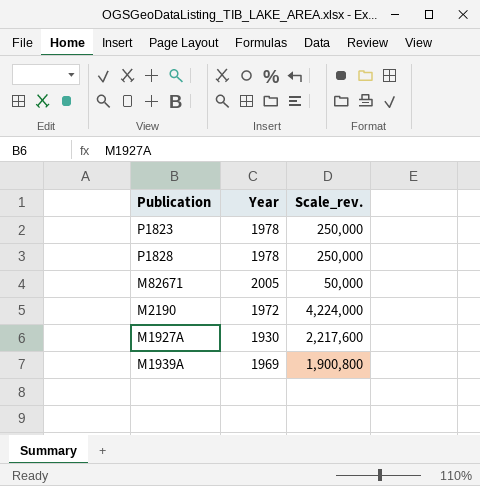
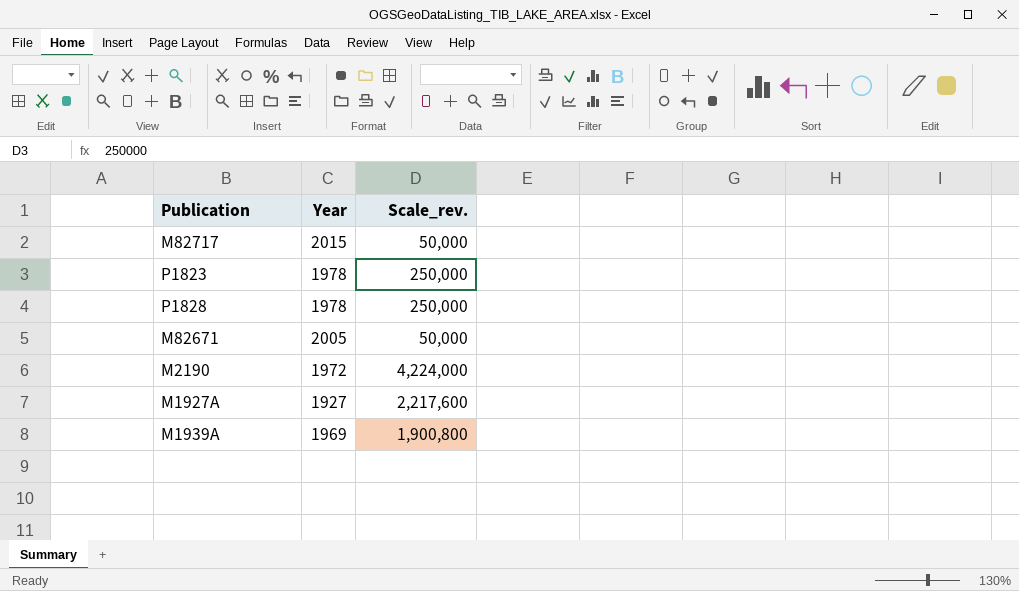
row M82717: none -> 2015 | 50,000
M1927A | Year: 1930 -> 1927

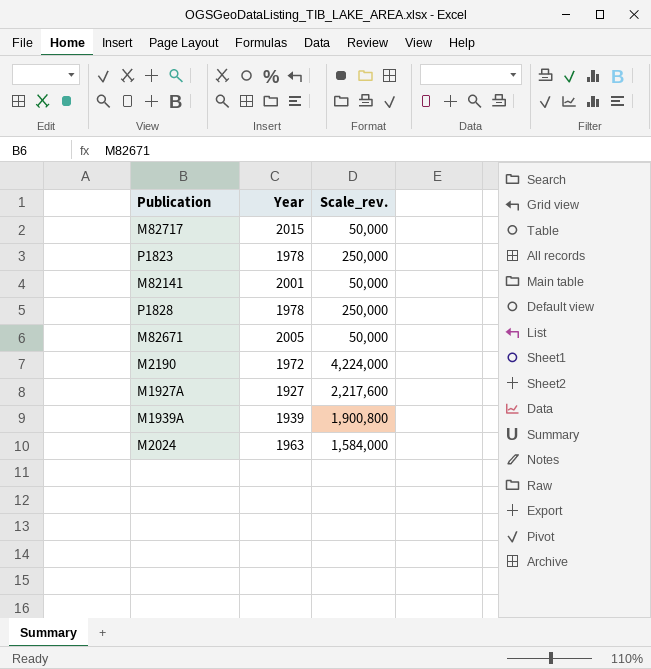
row M82141: none -> 2001 | 50,000
M1939A | Year: 1969 -> 1939
row M2024: none -> 1963 | 1,584,000

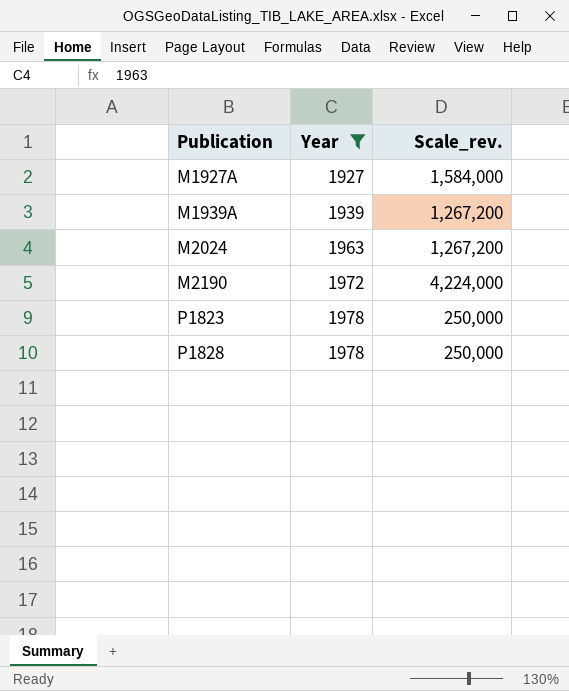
filter: none -> Year <= 1978
row order: none -> Publication ascending
M1927A | Scale_rev.: 2,217,600 -> 1,584,000
M1939A | Scale_rev.: 1,900,800 -> 1,267,200
M2024 | Scale_rev.: 1,584,000 -> 1,267,200

